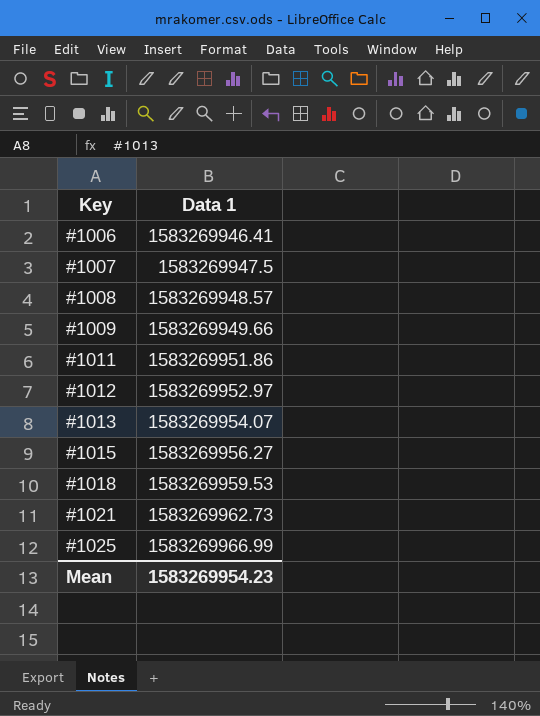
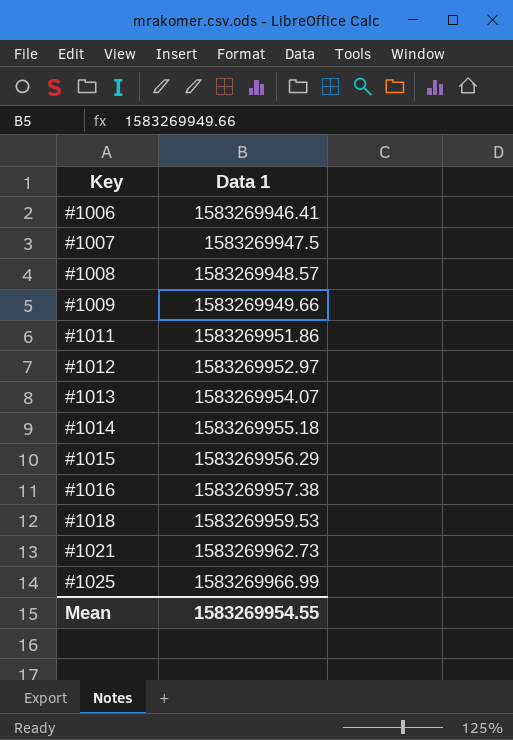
row #1014: none -> 1583269955.18
#1015 | Data 1: 1583269956.27 -> 1583269956.29
row #1016: none -> 1583269957.38
Mean | Data 1: 1583269954.23 -> 1583269954.55

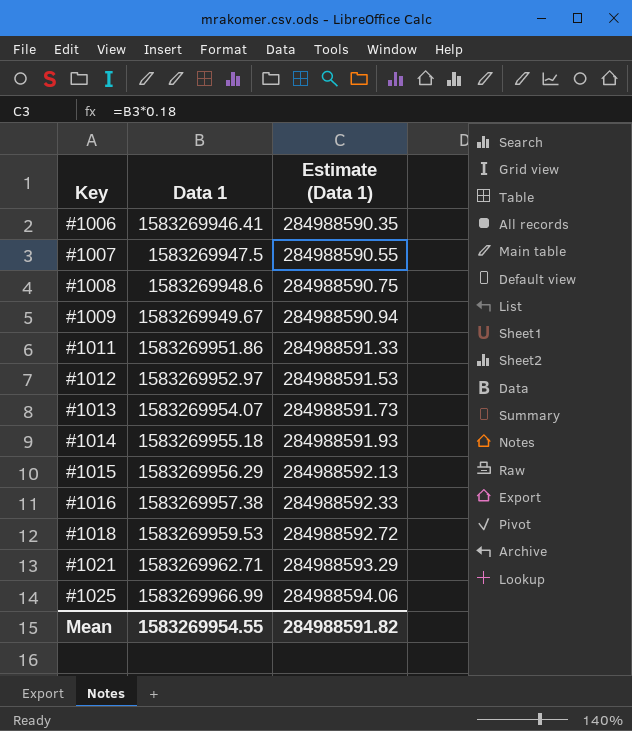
column Estimate (Data 1) | formula: none -> [Data 1] * 0.18
#1008 | Data 1: 1583269948.57 -> 1583269948.6
#1009 | Data 1: 1583269949.66 -> 1583269949.67
#1021 | Data 1: 1583269962.73 -> 1583269962.71

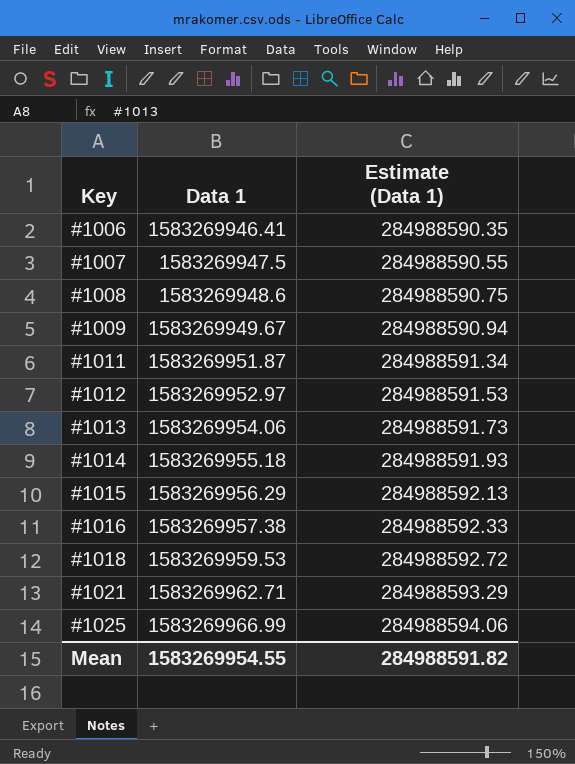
#1011 | Data 1: 1583269951.86 -> 1583269951.87
#1011 | Estimate (Data 1): 284988591.33 -> 284988591.34
#1013 | Data 1: 1583269954.07 -> 1583269954.06

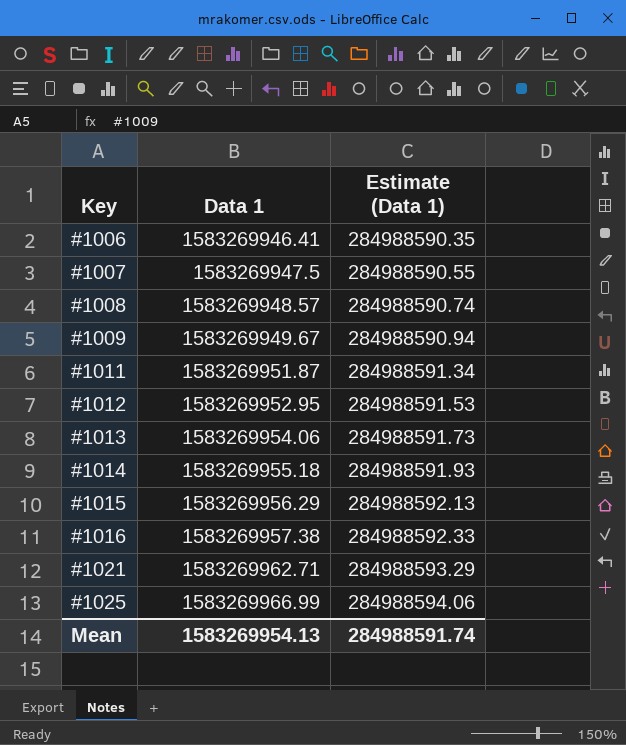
row #1018: 1583269959.53 | 284988592.72 -> none
#1008 | Data 1: 1583269948.6 -> 1583269948.57
#1008 | Estimate (Data 1): 284988590.75 -> 284988590.74
#1012 | Data 1: 1583269952.97 -> 1583269952.95
Mean | Data 1: 1583269954.55 -> 1583269954.13
Mean | Estimate (Data 1): 284988591.82 -> 284988591.74

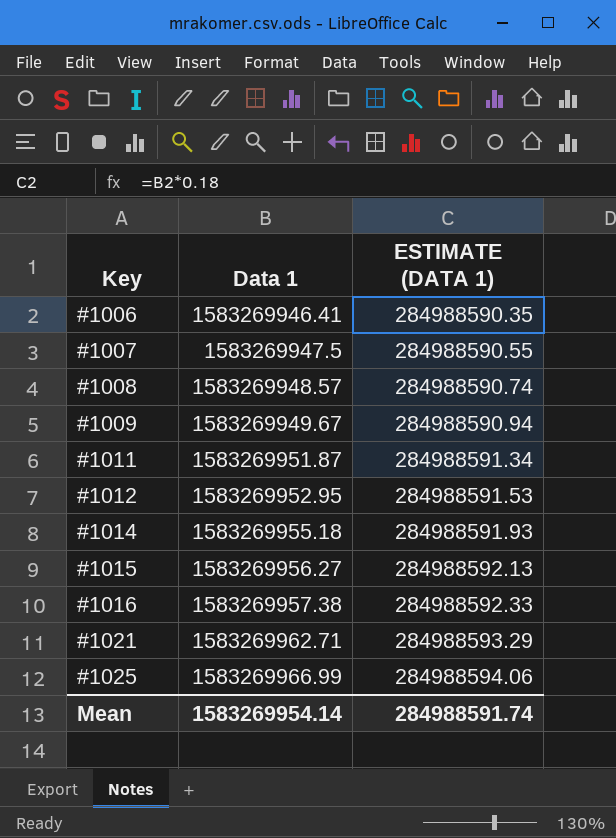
column name: Estimate (Data 1) -> ESTIMATE (DATA 1)
row #1013: 1583269954.06 | 284988591.73 -> none
#1015 | Data 1: 1583269956.29 -> 1583269956.27
Mean | Data 1: 1583269954.13 -> 1583269954.14

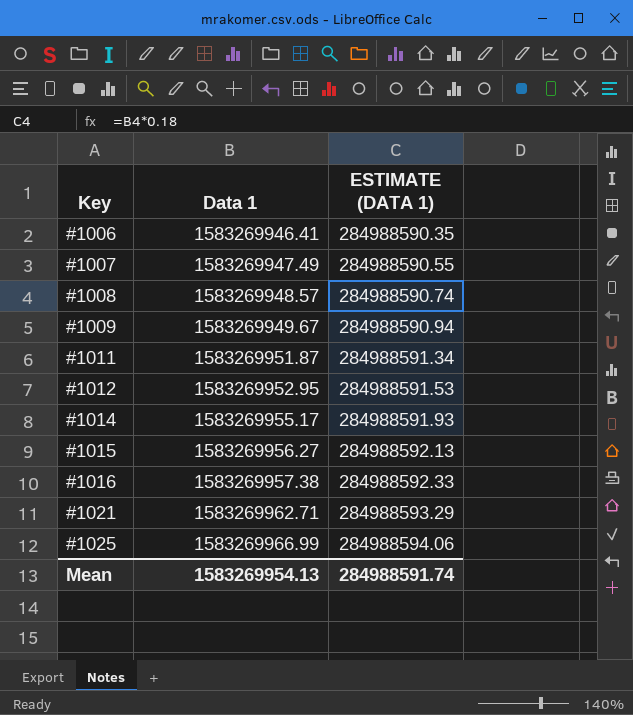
#1007 | Data 1: 1583269947.5 -> 1583269947.49
#1014 | Data 1: 1583269955.18 -> 1583269955.17
Mean | Data 1: 1583269954.14 -> 1583269954.13

